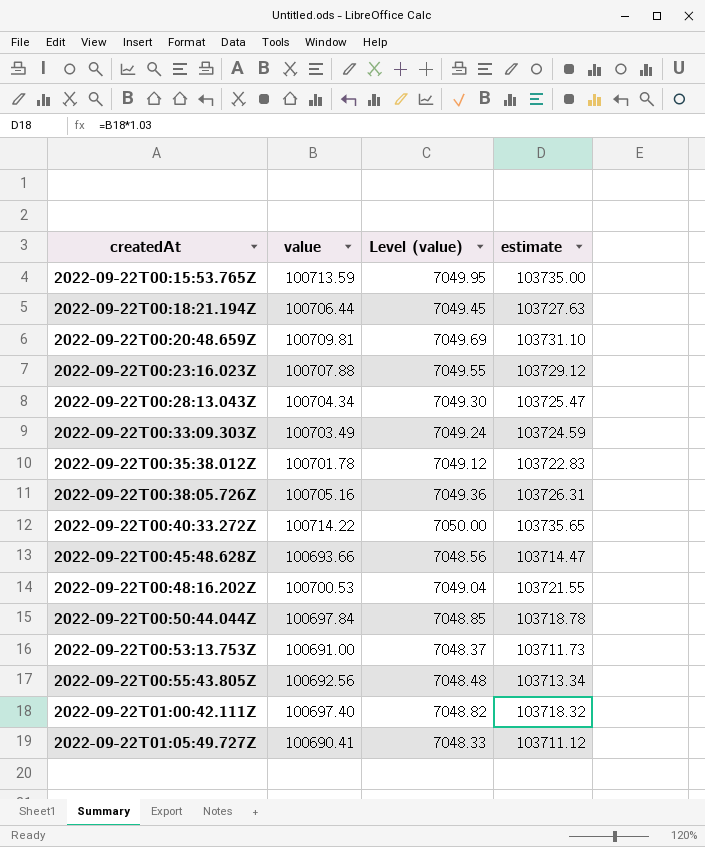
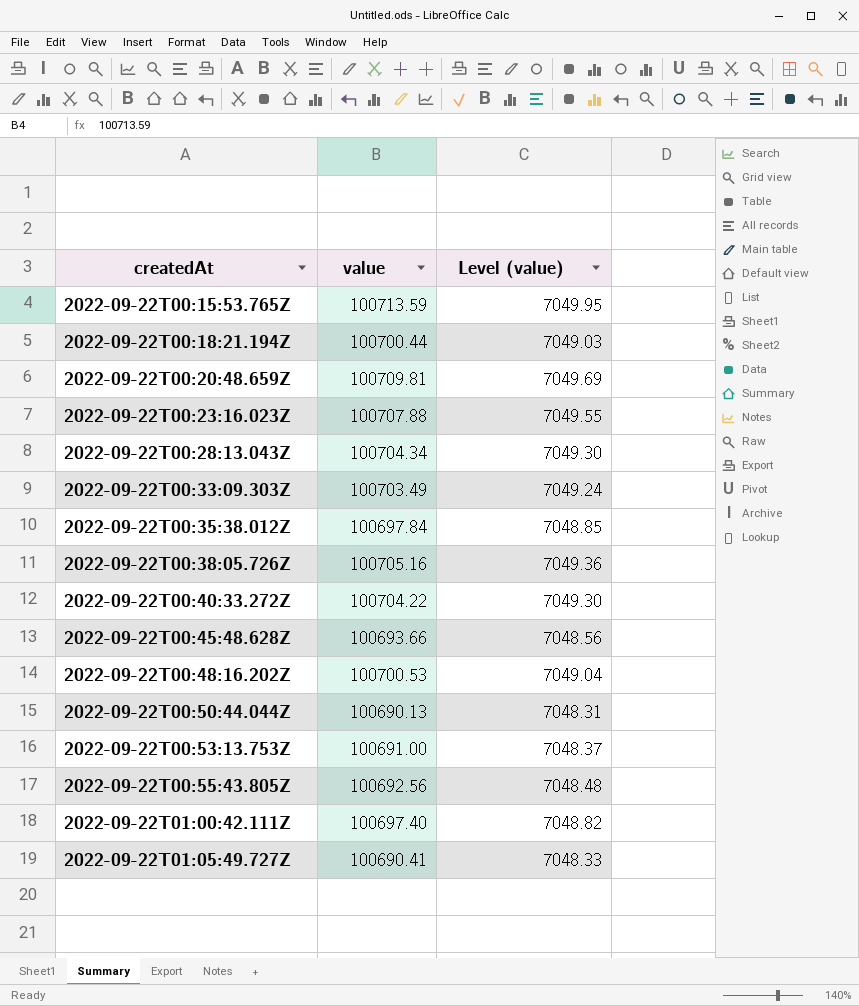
column estimate | formula: [value] * 1.03 -> none
2022-09-22T00:18:21.194Z | value: 100706.44 -> 100700.44
2022-09-22T00:18:21.194Z | Level (value): 7049.45 -> 7049.03
2022-09-22T00:35:38.012Z | value: 100701.78 -> 100697.84
2022-09-22T00:35:38.012Z | Level (value): 7049.12 -> 7048.85
2022-09-22T00:40:33.272Z | value: 100714.22 -> 100704.22
2022-09-22T00:40:33.272Z | Level (value): 7050.00 -> 7049.30
2022-09-22T00:50:44.044Z | value: 100697.84 -> 100690.13
2022-09-22T00:50:44.044Z | Level (value): 7048.85 -> 7048.31

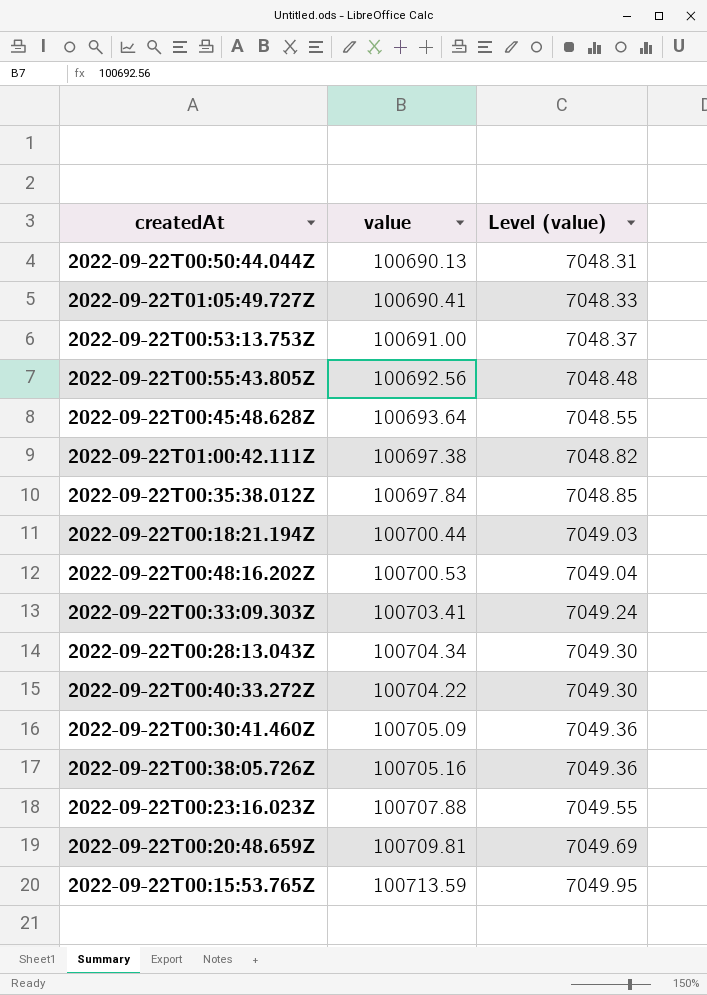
row order: createdAt ascending -> Level (value) ascending
2022-09-22T00:45:48.628Z | value: 100693.66 -> 100693.64
2022-09-22T00:45:48.628Z | Level (value): 7048.56 -> 7048.55
2022-09-22T01:00:42.111Z | value: 100697.40 -> 100697.38
2022-09-22T00:33:09.303Z | value: 100703.49 -> 100703.41
row 2022-09-22T00:30:41.460Z: none -> 100705.09 | 7049.36

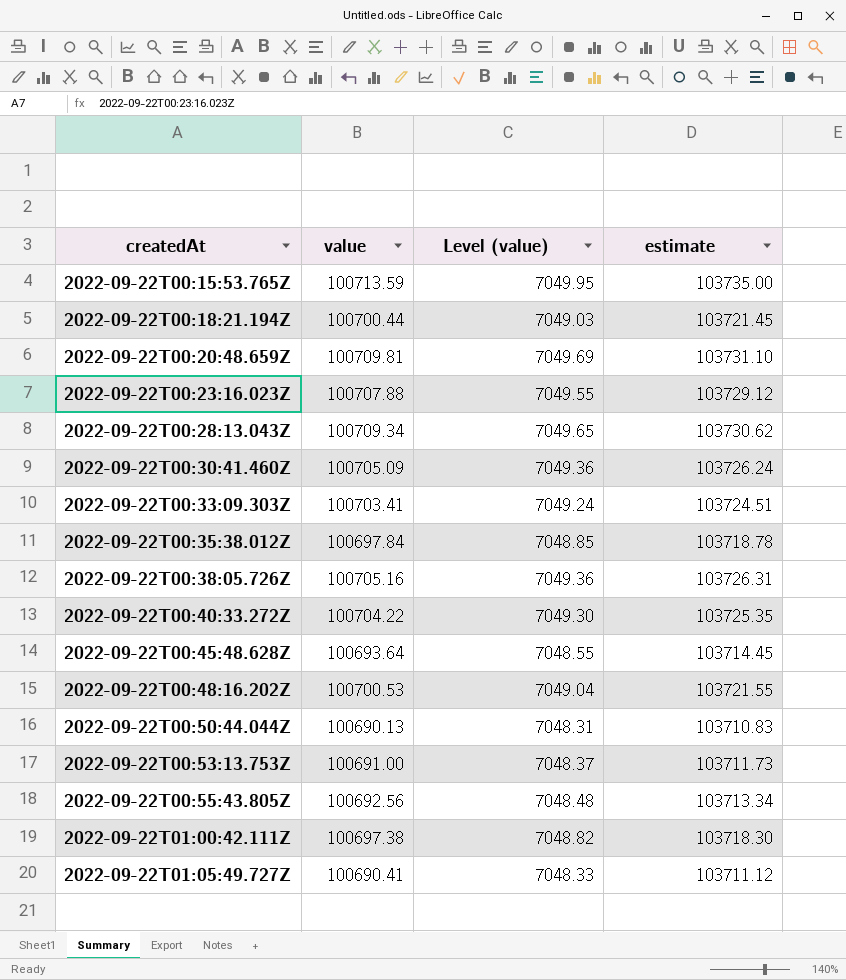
row order: Level (value) ascending -> createdAt ascending
column estimate | formula: none -> [value] * 1.03
2022-09-22T00:28:13.043Z | value: 100704.34 -> 100709.34
2022-09-22T00:28:13.043Z | Level (value): 7049.30 -> 7049.65

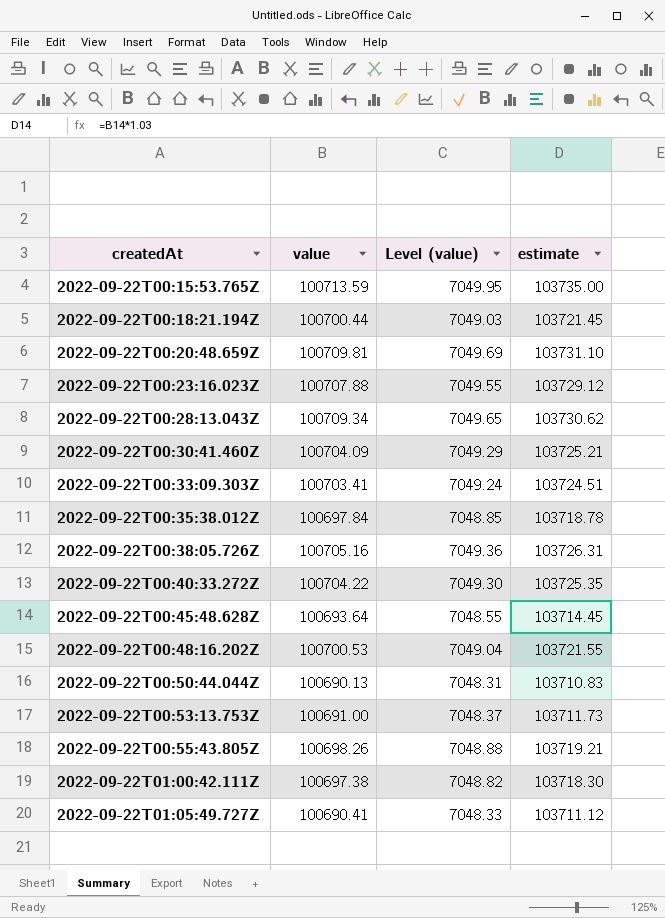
2022-09-22T00:30:41.460Z | value: 100705.09 -> 100704.09
2022-09-22T00:30:41.460Z | Level (value): 7049.36 -> 7049.29
2022-09-22T00:30:41.460Z | estimate: 103726.24 -> 103725.21
2022-09-22T00:55:43.805Z | value: 100692.56 -> 100698.26
2022-09-22T00:55:43.805Z | Level (value): 7048.48 -> 7048.88
2022-09-22T00:55:43.805Z | estimate: 103713.34 -> 103719.21

